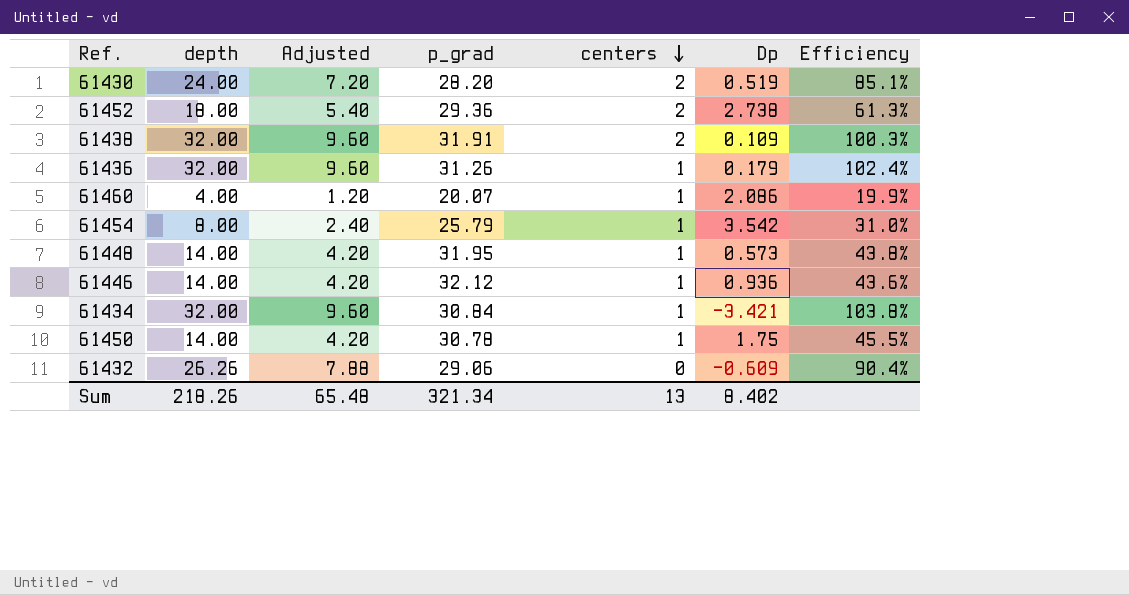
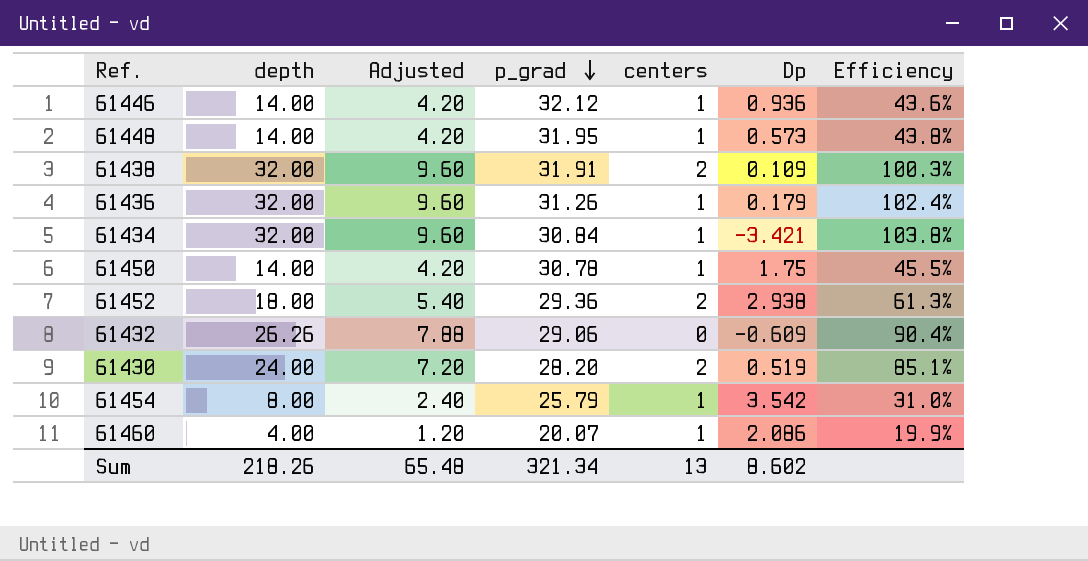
row order: centers descending -> p_grad descending
61452 | Dp: 2.738 -> 2.938
Sum | Dp: 8.402 -> 8.602

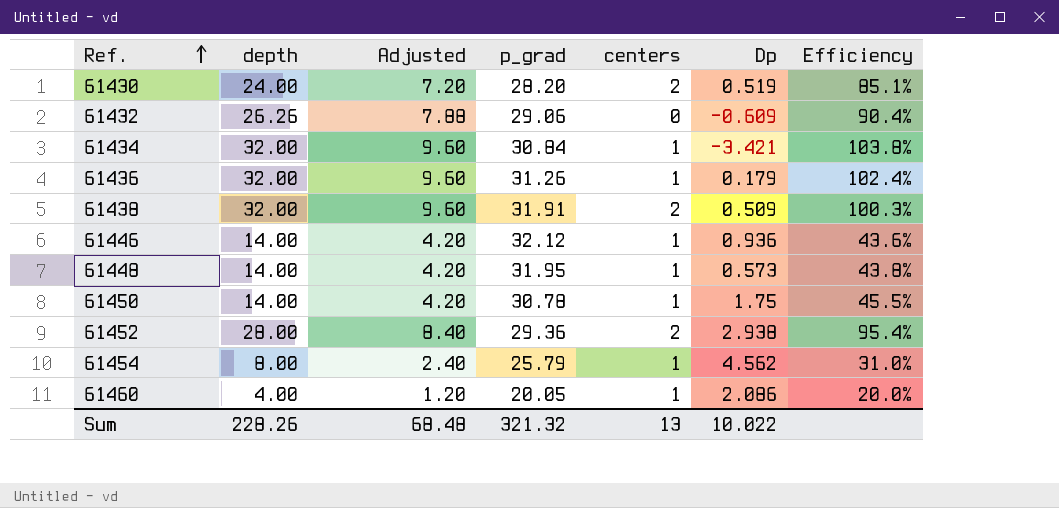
row order: p_grad descending -> Ref. ascending
61438 | Dp: 0.109 -> 0.509
61452 | depth: 18.00 -> 28.00
61452 | Adjusted: 5.40 -> 8.40
61452 | Efficiency: 61.3% -> 95.4%
61454 | Dp: 3.542 -> 4.562
61460 | p_grad: 20.07 -> 20.05
61460 | Efficiency: 19.9% -> 20.0%
Sum | depth: 218.26 -> 228.26
Sum | Adjusted: 65.48 -> 68.48
Sum | p_grad: 321.34 -> 321.32
Sum | Dp: 8.602 -> 10.022

